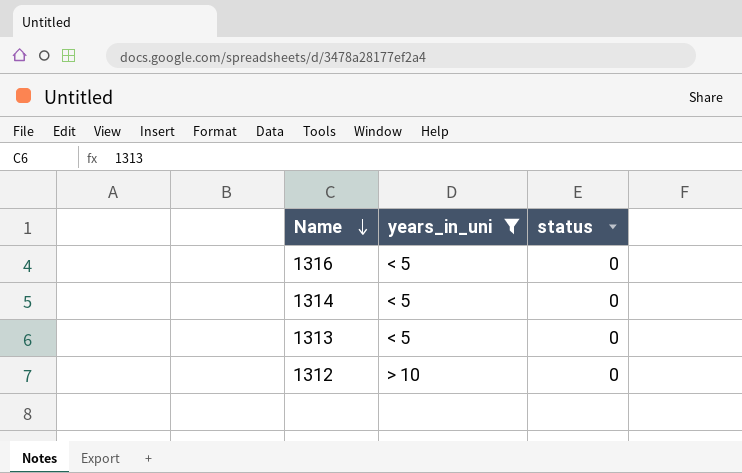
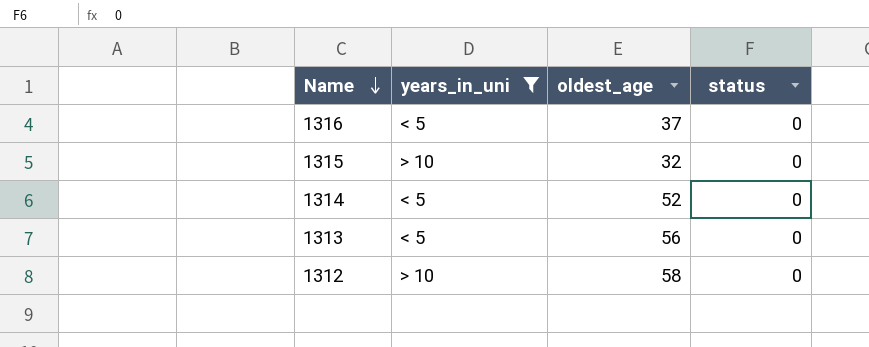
column oldest_age | position: none -> 3
row 1315: none -> > 10 | 32 | 0

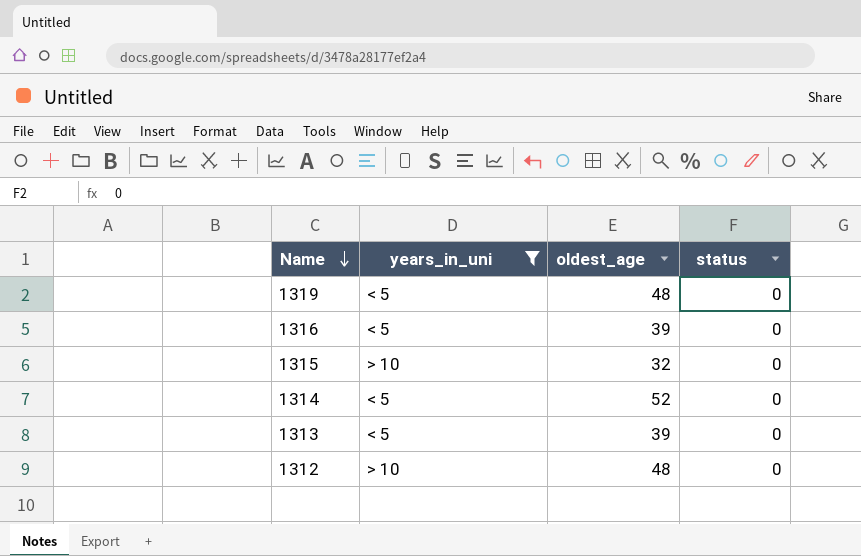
row 1319: none -> < 5 | 48 | 0
1316 | oldest_age: 37 -> 39
1313 | oldest_age: 56 -> 39
1312 | oldest_age: 58 -> 48

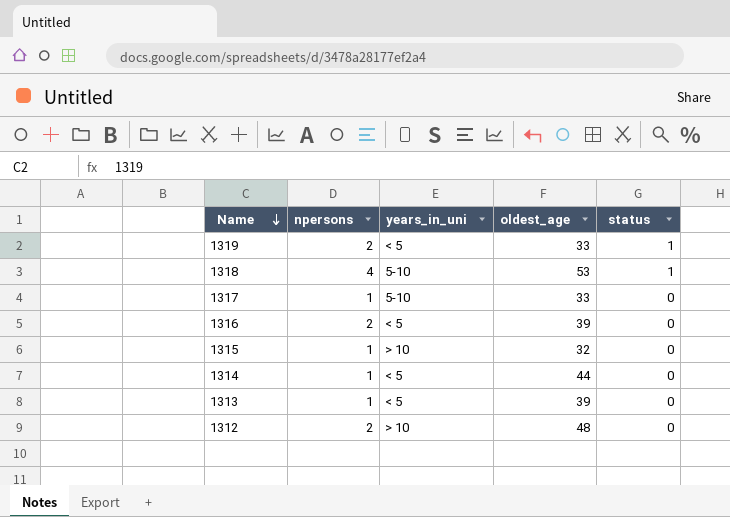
filter: years_in_uni != 5-10 -> none
column npersons | position: none -> 2
1319 | oldest_age: 48 -> 33
1319 | status: 0 -> 1
1314 | oldest_age: 52 -> 44

